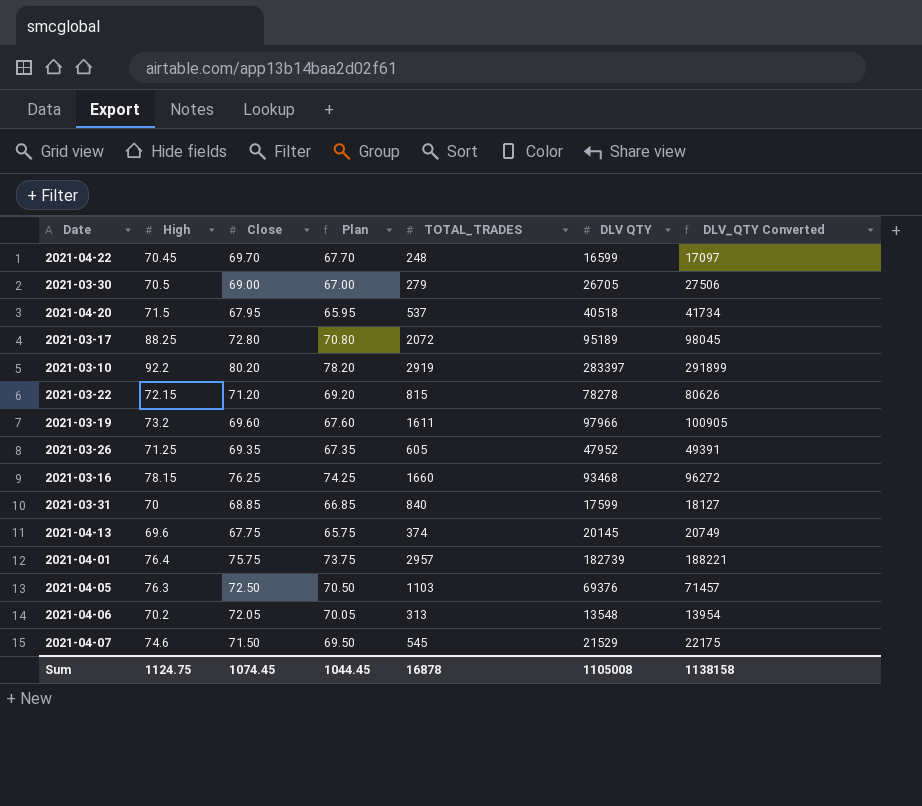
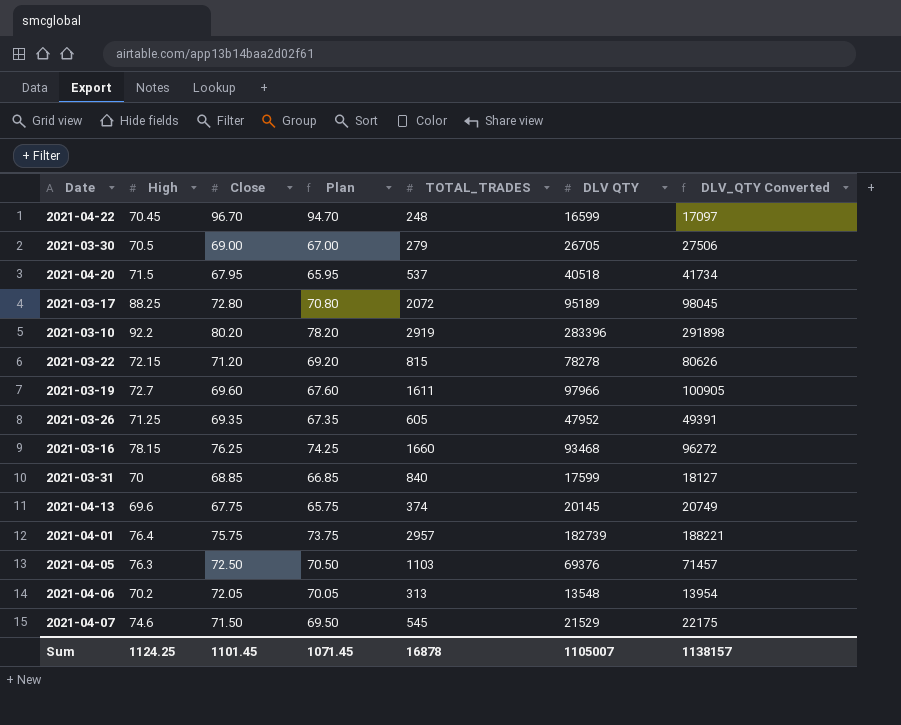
2021-04-22 | Close: 69.70 -> 96.70
2021-04-22 | Plan: 67.70 -> 94.70
2021-03-10 | DLV QTY: 283397 -> 283396
2021-03-10 | DLV_QTY Converted: 291899 -> 291898
2021-03-19 | High: 73.2 -> 72.7
Sum | High: 1124.75 -> 1124.25
Sum | Close: 1074.45 -> 1101.45
Sum | Plan: 1044.45 -> 1071.45
Sum | DLV QTY: 1105008 -> 1105007
Sum | DLV_QTY Converted: 1138158 -> 1138157

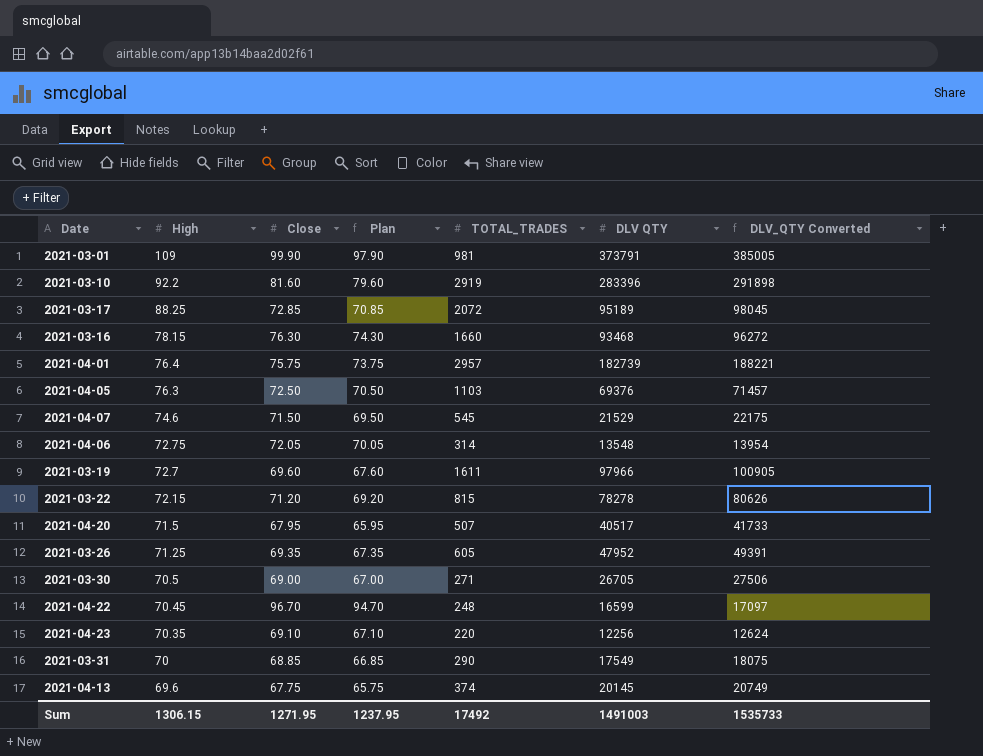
row order: none -> High descending
row 2021-03-01: none -> 109 | 99.90 | 97.90 | 981 | 373791 | 385005
2021-03-10 | Close: 80.20 -> 81.60
2021-03-10 | Plan: 78.20 -> 79.60
2021-03-17 | Close: 72.80 -> 72.85
2021-03-17 | Plan: 70.80 -> 70.85
2021-03-16 | Close: 76.25 -> 76.30
2021-03-16 | Plan: 74.25 -> 74.30
2021-04-06 | High: 70.2 -> 72.75
2021-04-06 | TOTAL_TRADES: 313 -> 314
2021-04-20 | TOTAL_TRADES: 537 -> 507
2021-04-20 | DLV QTY: 40518 -> 40517
2021-04-20 | DLV_QTY Converted: 41734 -> 41733
2021-03-30 | TOTAL_TRADES: 279 -> 271
row 2021-04-23: none -> 70.35 | 69.10 | 67.10 | 220 | 12256 | 12624
2021-03-31 | TOTAL_TRADES: 840 -> 290
2021-03-31 | DLV QTY: 17599 -> 17549
2021-03-31 | DLV_QTY Converted: 18127 -> 18075
Sum | High: 1124.25 -> 1306.15
Sum | Close: 1101.45 -> 1271.95
Sum | Plan: 1071.45 -> 1237.95
Sum | TOTAL_TRADES: 16878 -> 17492
Sum | DLV QTY: 1105007 -> 1491003
Sum | DLV_QTY Converted: 1138157 -> 1535733

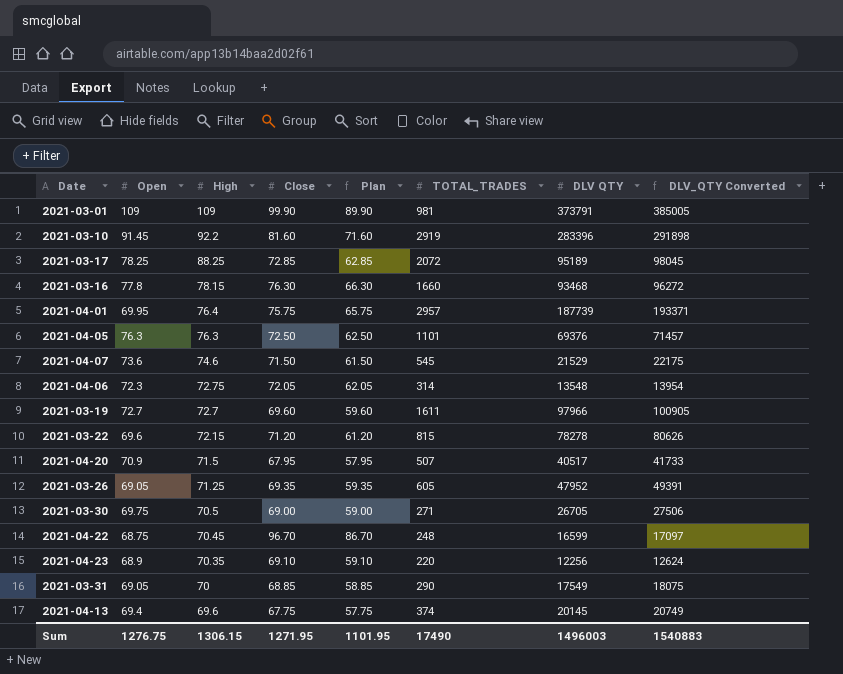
column Open | position: none -> 2
column Plan | formula: [Close] - 2 -> [Close] - 10
2021-04-01 | DLV QTY: 182739 -> 187739
2021-04-01 | DLV_QTY Converted: 188221 -> 193371
2021-04-05 | TOTAL_TRADES: 1103 -> 1101
Sum | Plan: 1237.95 -> 1101.95
Sum | TOTAL_TRADES: 17492 -> 17490
Sum | DLV QTY: 1491003 -> 1496003
Sum | DLV_QTY Converted: 1535733 -> 1540883

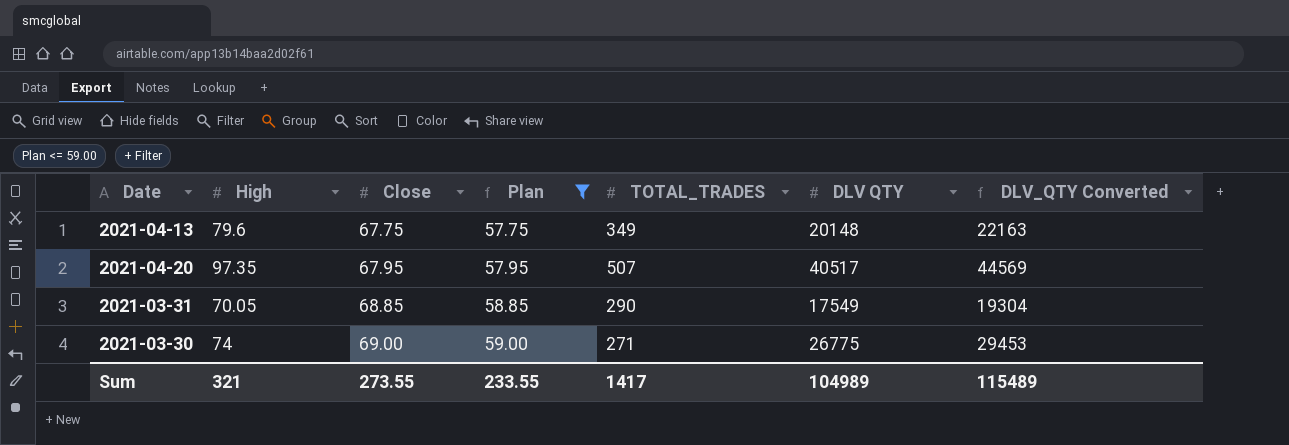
filter: none -> Plan <= 59.00
row order: High descending -> Close ascending
column Open | position: 2 -> none
column DLV_QTY Converted | formula: [DLV QTY] * 1.03 -> [DLV QTY] * 1.1
2021-04-13 | High: 69.6 -> 79.6
2021-04-13 | TOTAL_TRADES: 374 -> 349
2021-04-13 | DLV QTY: 20145 -> 20148
2021-04-20 | High: 71.5 -> 97.35
2021-03-31 | High: 70 -> 70.05
2021-03-30 | High: 70.5 -> 74
2021-03-30 | DLV QTY: 26705 -> 26775
Sum | High: 1306.15 -> 321
Sum | Close: 1271.95 -> 273.55
Sum | Plan: 1101.95 -> 233.55
Sum | TOTAL_TRADES: 17490 -> 1417
Sum | DLV QTY: 1496003 -> 104989
Sum | DLV_QTY Converted: 1540883 -> 115489

